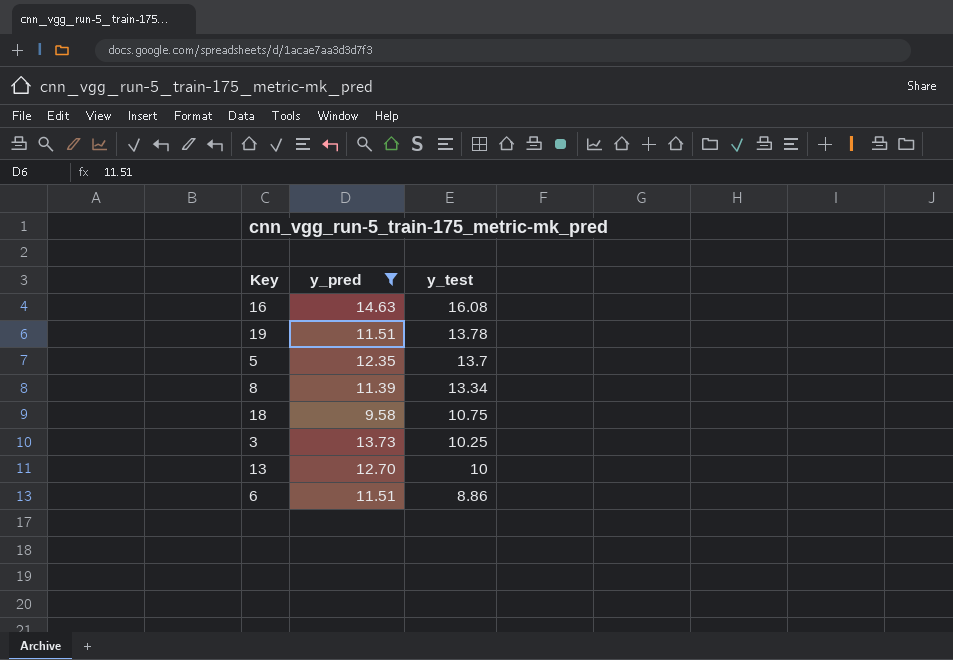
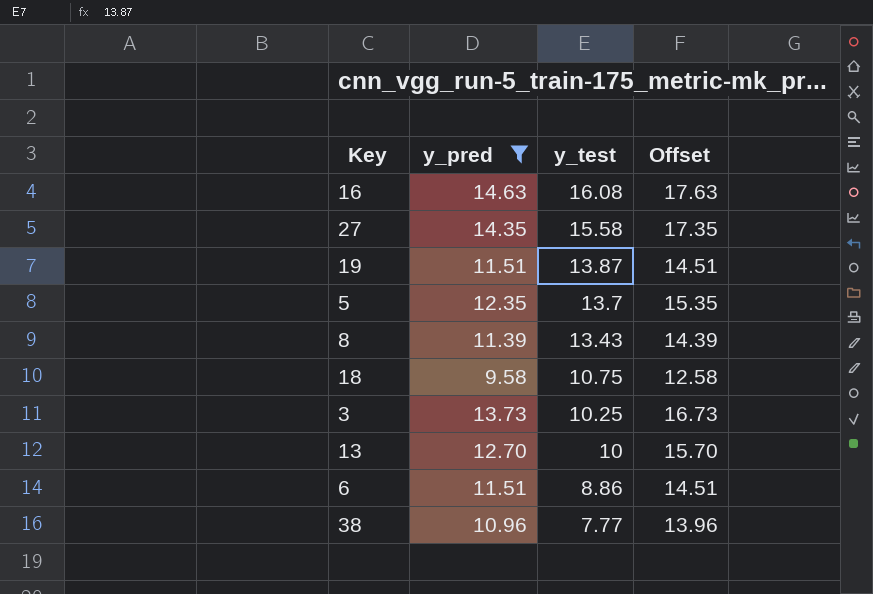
column Offset | formula: none -> [y_pred] + 3
row 27: none -> 14.35 | 15.58 | 17.35
19 | y_test: 13.78 -> 13.87
8 | y_test: 13.34 -> 13.43
row 38: none -> 10.96 | 7.77 | 13.96

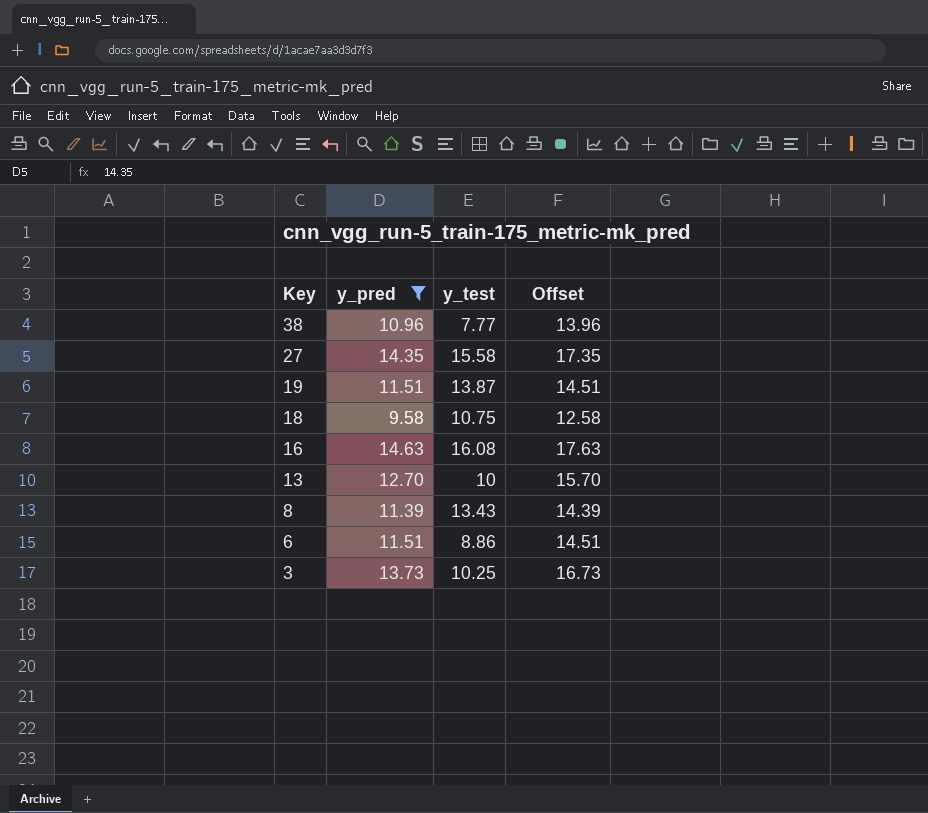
row order: y_test descending -> Key descending
row 5: 12.35 | 13.7 | 15.35 -> none

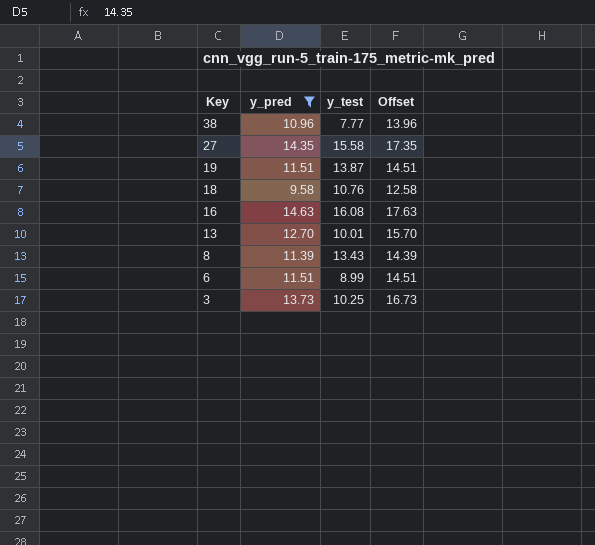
18 | y_test: 10.75 -> 10.76
13 | y_test: 10 -> 10.01
6 | y_test: 8.86 -> 8.99

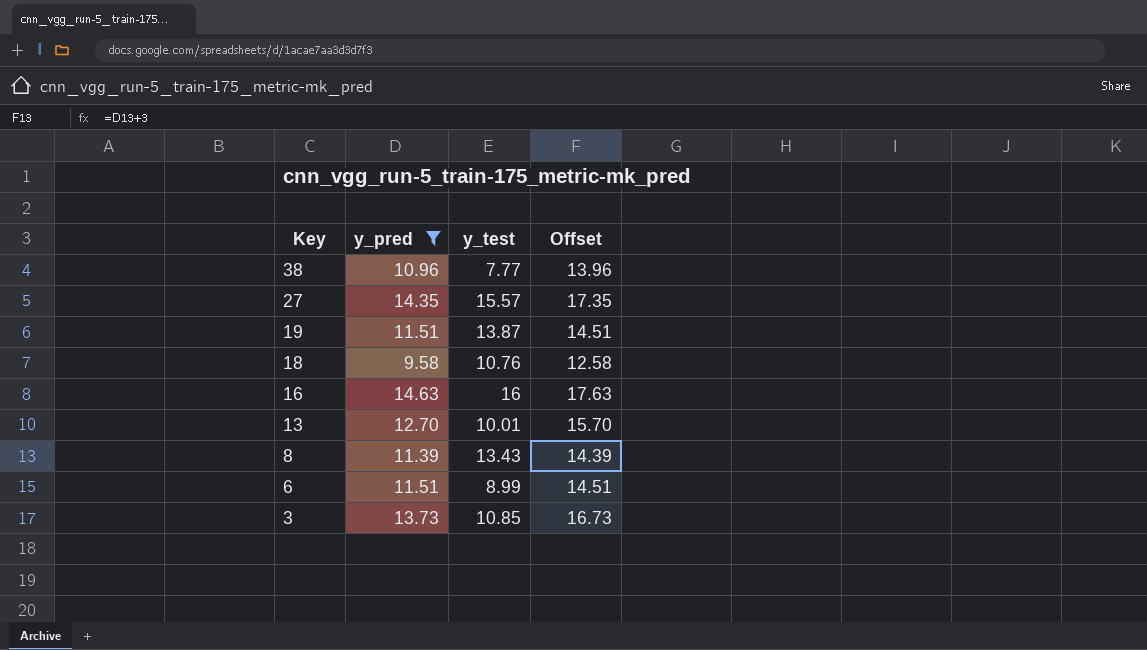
27 | y_test: 15.58 -> 15.57
16 | y_test: 16.08 -> 16
3 | y_test: 10.25 -> 10.85

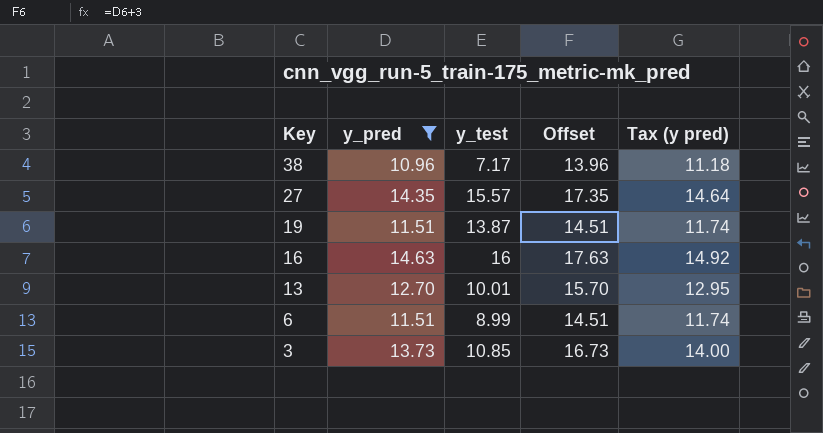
column Tax (y pred) | formula: none -> [y_pred] * 1.02
row 18: 9.58 | 10.76 | 12.58 -> none
row 8: 11.39 | 13.43 | 14.39 -> none
38 | y_test: 7.77 -> 7.17

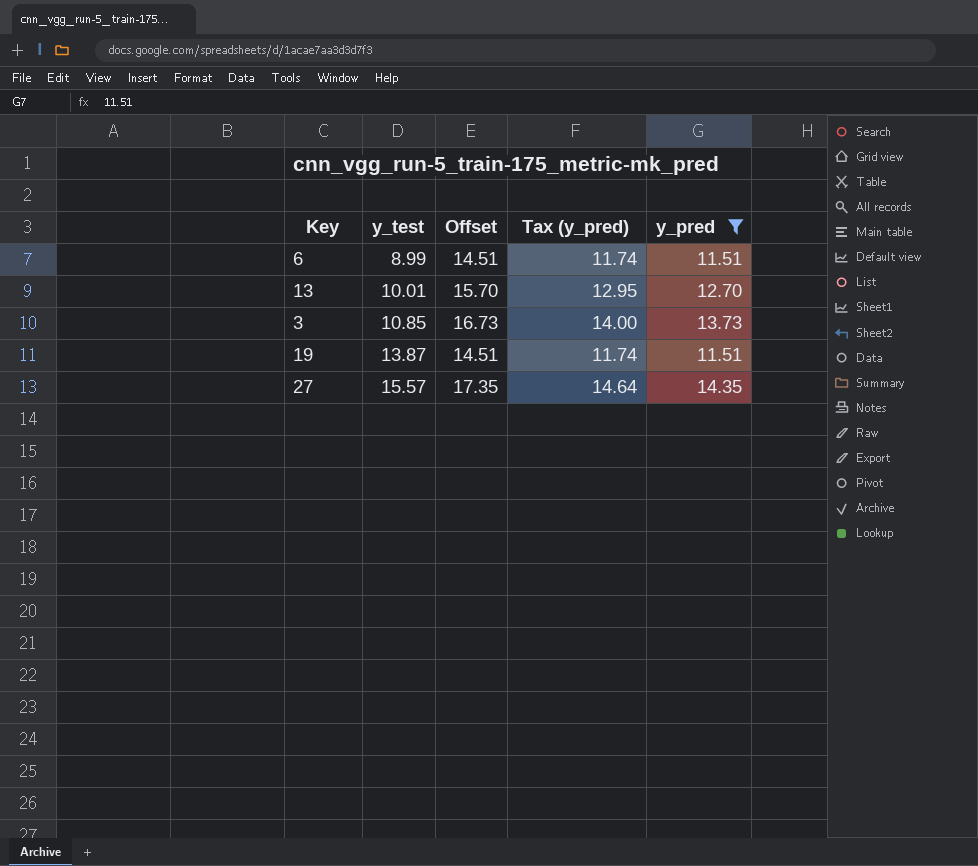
row order: Key descending -> y_test ascending
column name: Tax (y pred) -> Tax (y_pred)
column y_pred | position: 2 -> 5
row 38: 10.96 | 7.17 | 13.96 | 11.18 -> none
row 16: 14.63 | 16 | 17.63 | 14.92 -> none

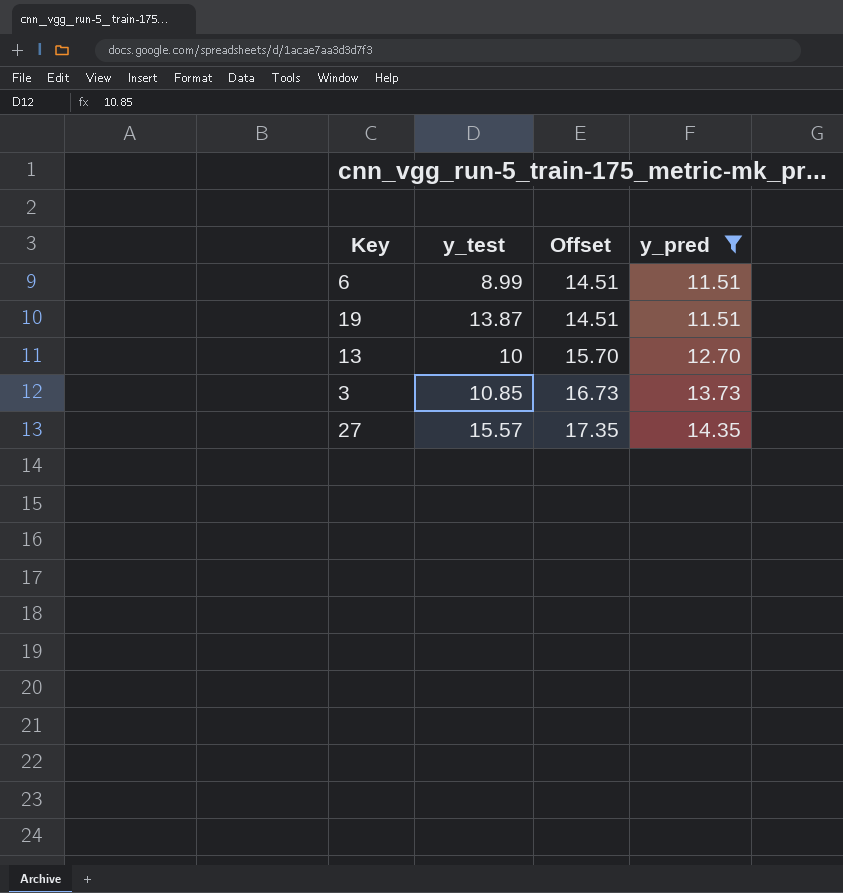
row order: y_test ascending -> Offset ascending
column Tax (y_pred) | formula: [y_pred] * 1.02 -> none
13 | y_test: 10.01 -> 10

